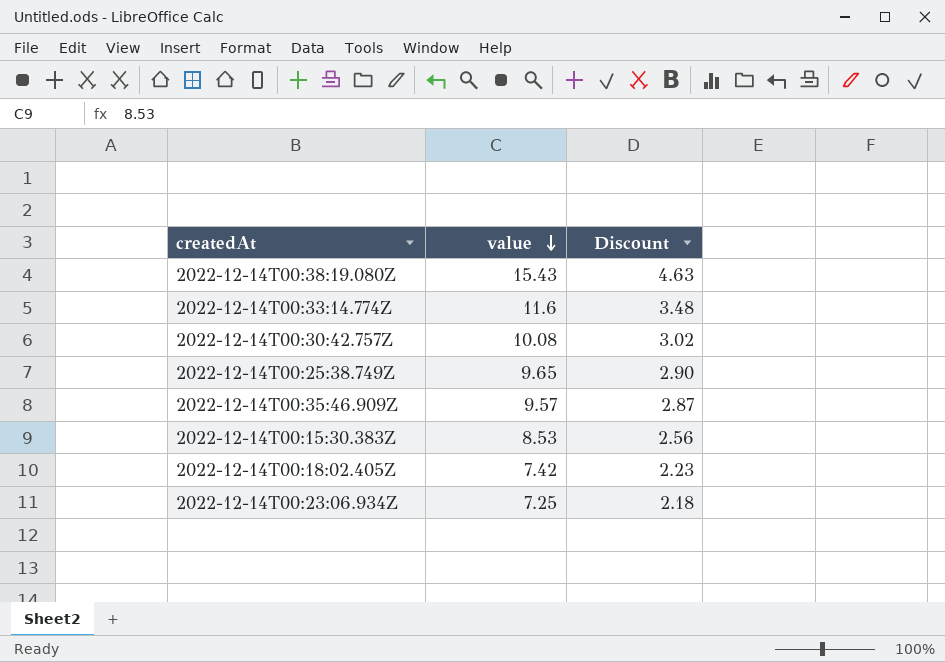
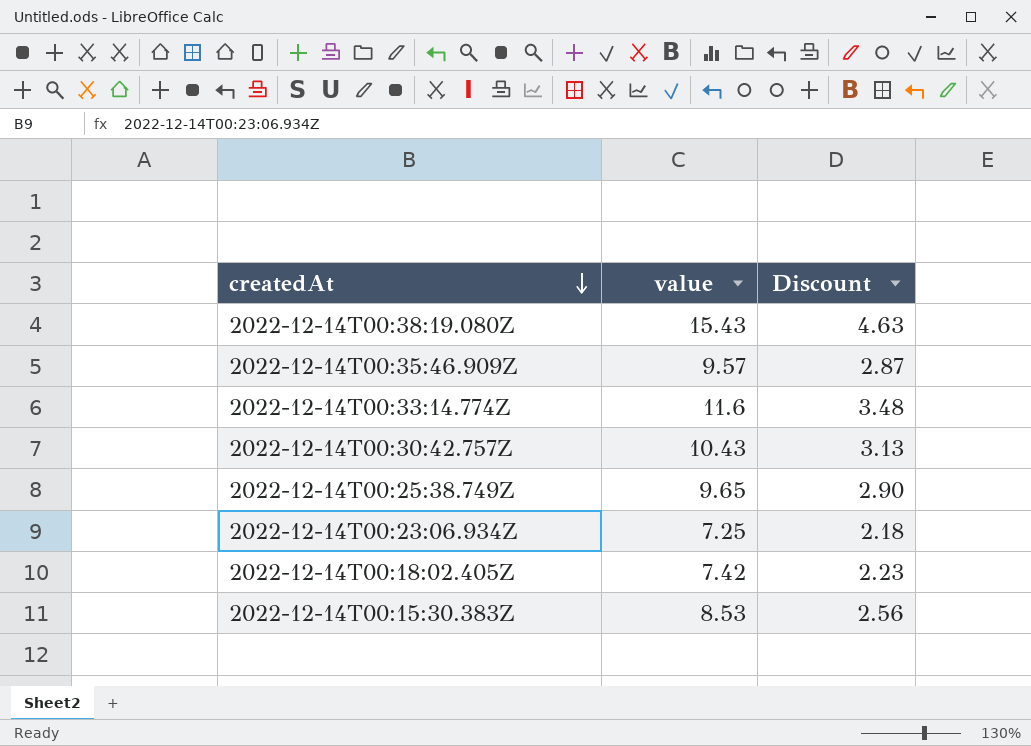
row order: value descending -> createdAt descending
2022-12-14T00:30:42.757Z | value: 10.08 -> 10.43
2022-12-14T00:30:42.757Z | Discount: 3.02 -> 3.13

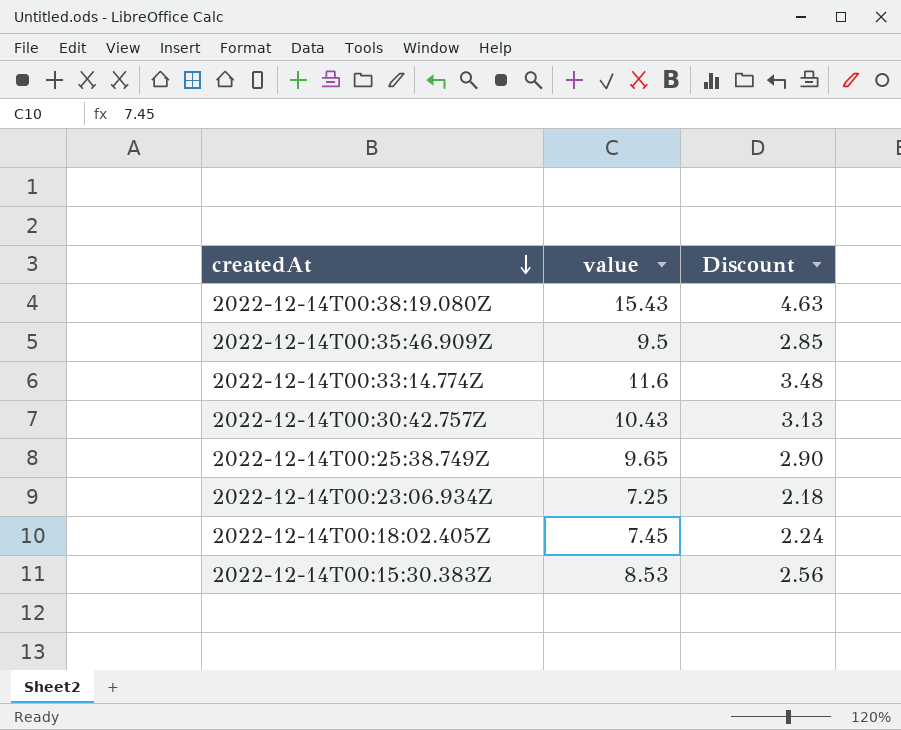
2022-12-14T00:35:46.909Z | value: 9.57 -> 9.5
2022-12-14T00:35:46.909Z | Discount: 2.87 -> 2.85
2022-12-14T00:18:02.405Z | value: 7.42 -> 7.45
2022-12-14T00:18:02.405Z | Discount: 2.23 -> 2.24

